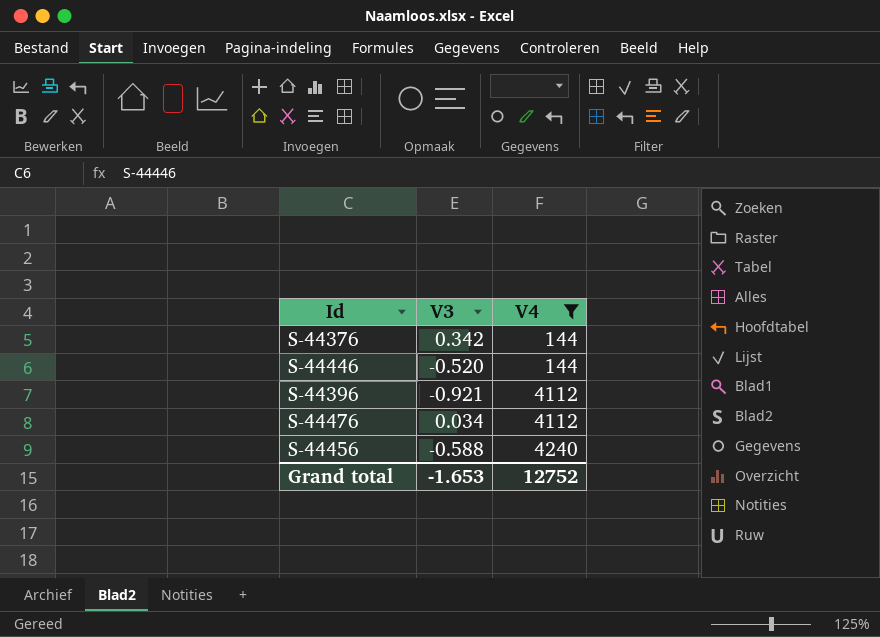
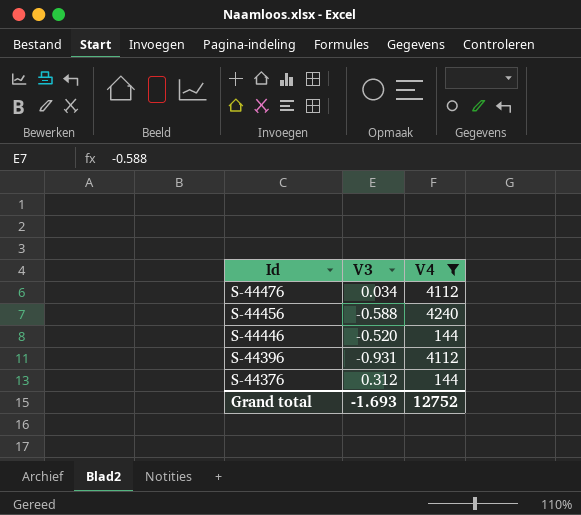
row order: V4 ascending -> Id descending
S-44396 | V3: -0.921 -> -0.931
S-44376 | V3: 0.342 -> 0.312
Grand total | V3: -1.653 -> -1.693

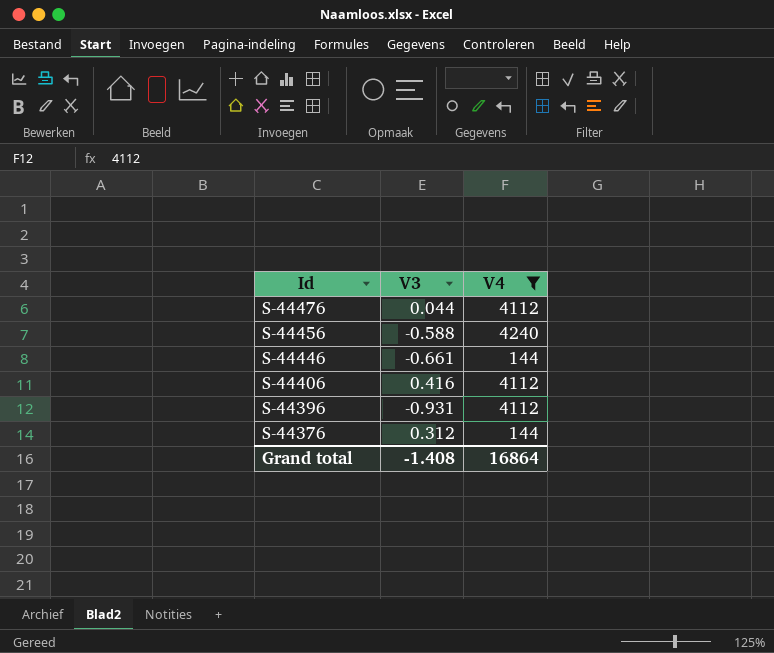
S-44476 | V3: 0.034 -> 0.044
S-44446 | V3: -0.520 -> -0.661
row S-44406: none -> 0.416 | 4112
Grand total | V3: -1.693 -> -1.408
Grand total | V4: 12752 -> 16864

